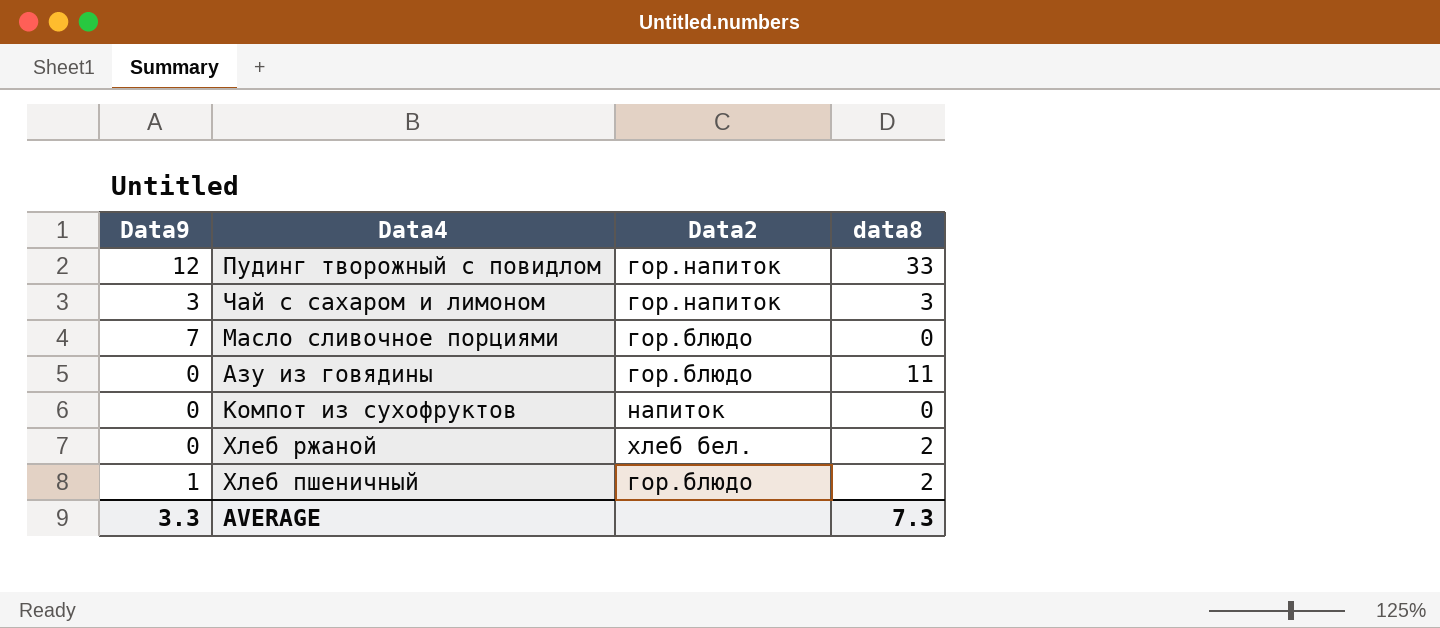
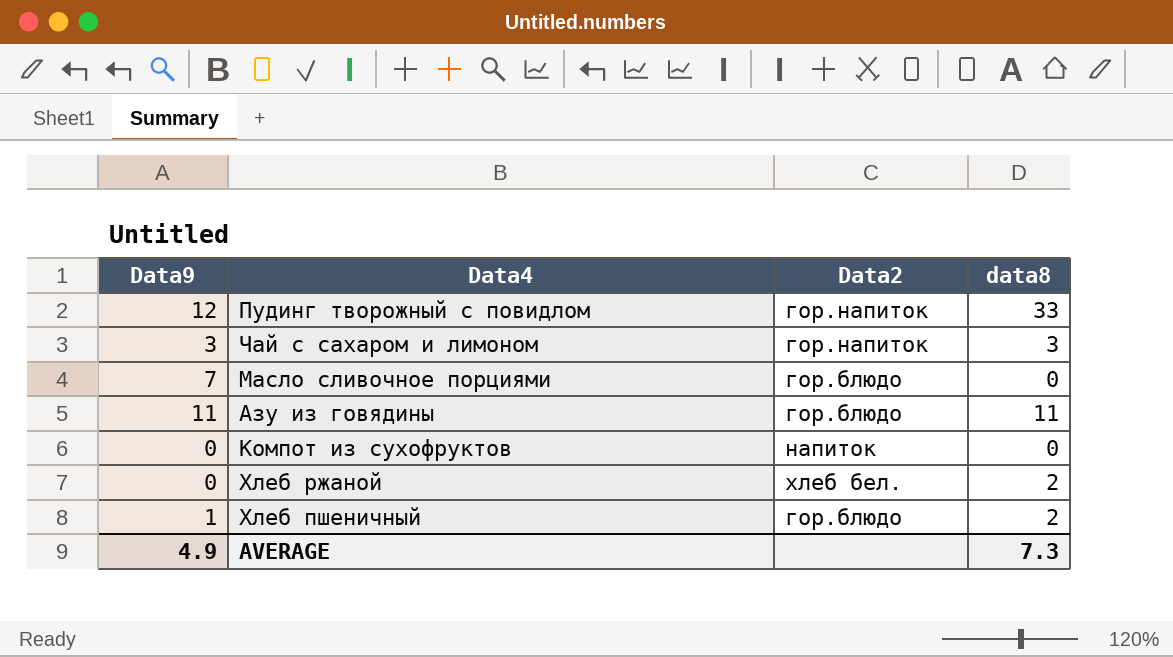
Азу из говядины | Data9: 0 -> 11
AVERAGE | Data9: 3.3 -> 4.9

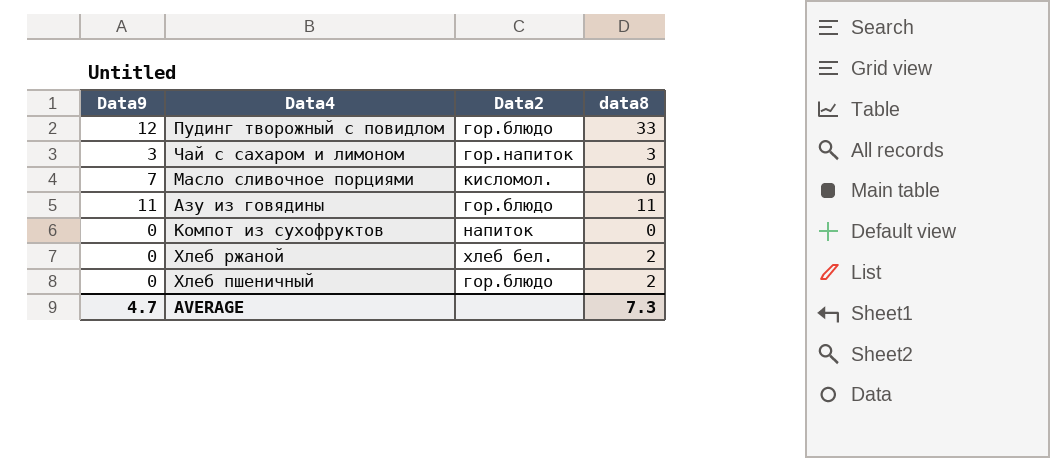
Пудинг творожный с повидлом | Data2: гор.напиток -> гор.блюдо
Масло сливочное порциями | Data2: гор.блюдо -> кисломол.
Хлеб пшеничный | Data9: 1 -> 0
AVERAGE | Data9: 4.9 -> 4.7

